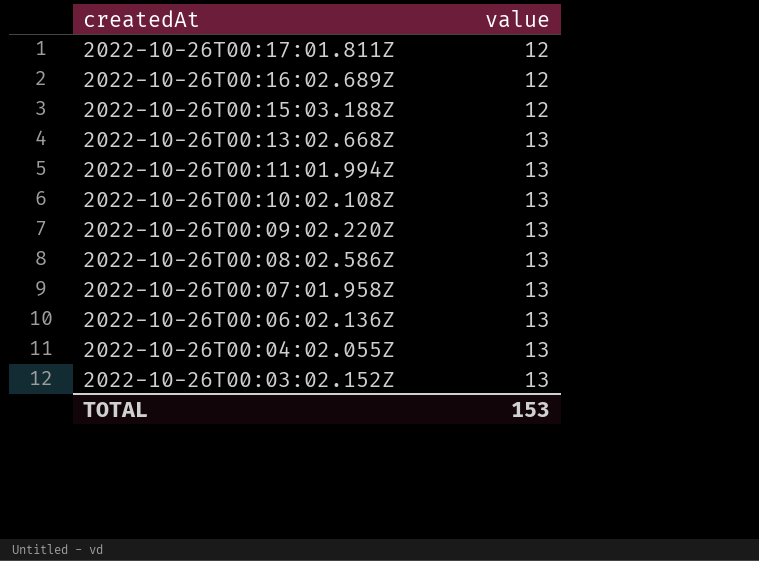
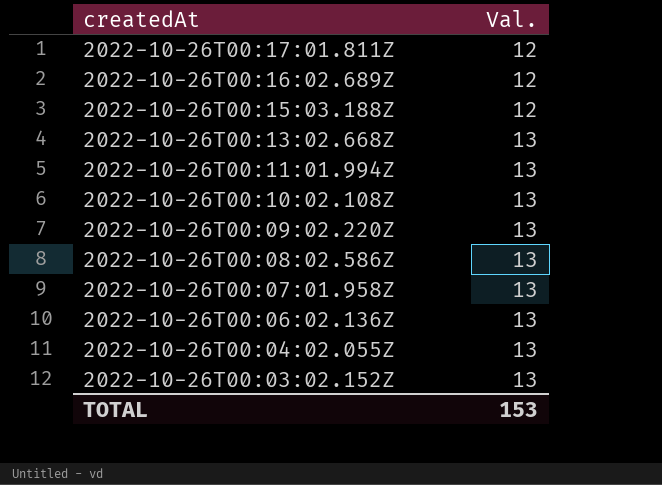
column name: value -> Val.

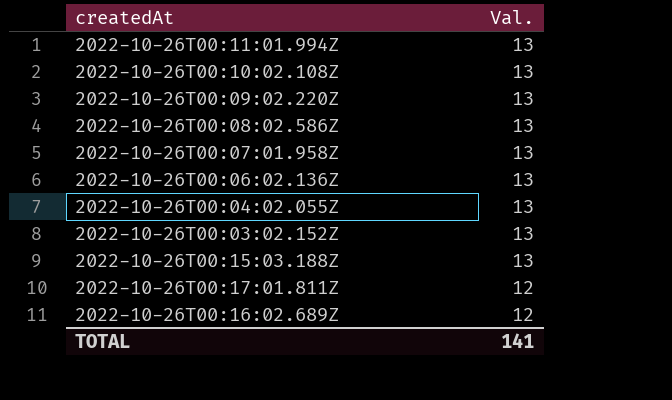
row order: createdAt descending -> Val. descending
row 2022-10-26T00:13:02.668Z: 13 -> none
2022-10-26T00:15:03.188Z | Val.: 12 -> 13
TOTAL | Val.: 153 -> 141

